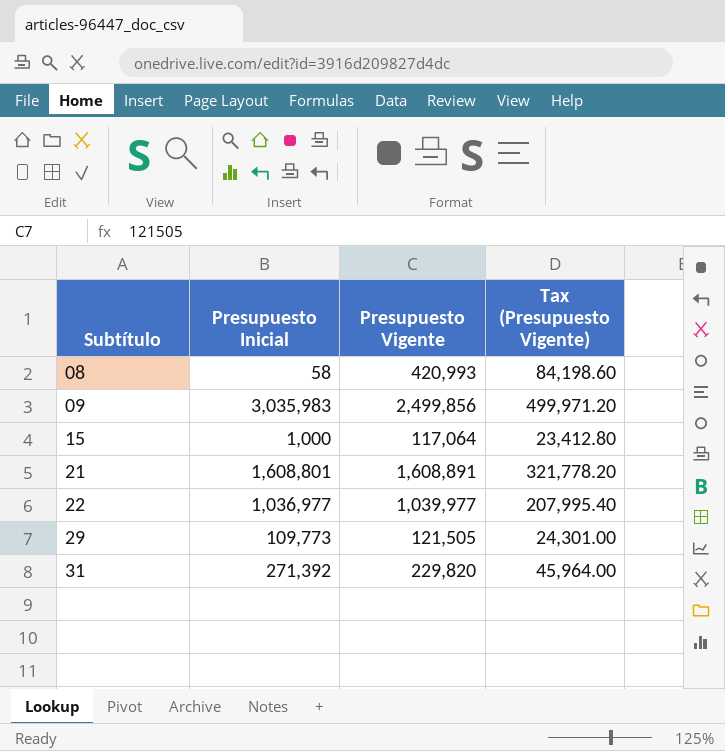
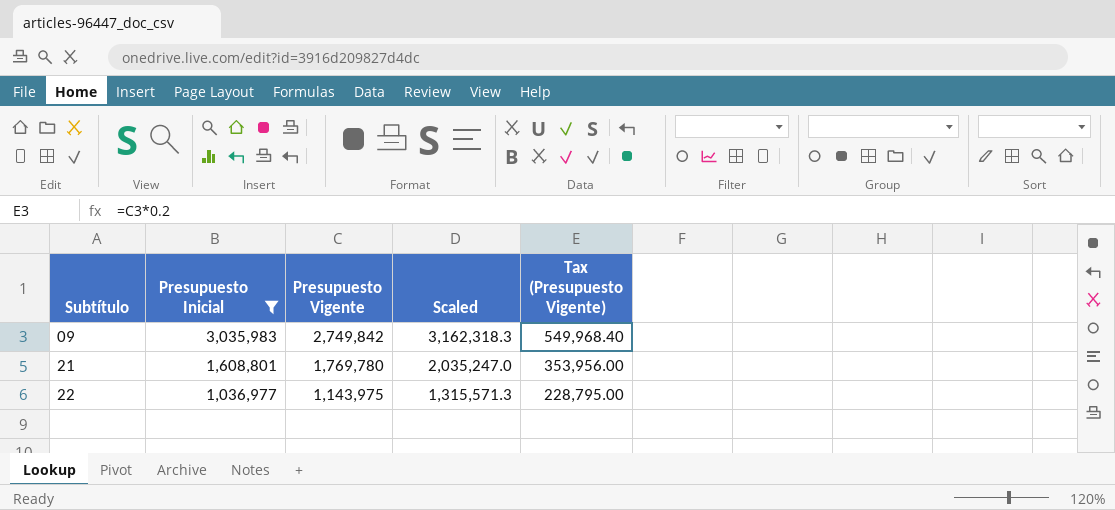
filter: none -> Presupuesto Inicial >= 1,036,977
column Scaled | formula: none -> [Presupuesto Vigente] * 1.15
09 | Presupuesto Vigente: 2,499,856 -> 2,749,842
09 | Tax (Presupuesto Vigente): 499,971.20 -> 549,968.40
21 | Presupuesto Vigente: 1,608,891 -> 1,769,780
21 | Tax (Presupuesto Vigente): 321,778.20 -> 353,956.00
22 | Presupuesto Vigente: 1,039,977 -> 1,143,975
22 | Tax (Presupuesto Vigente): 207,995.40 -> 228,795.00

